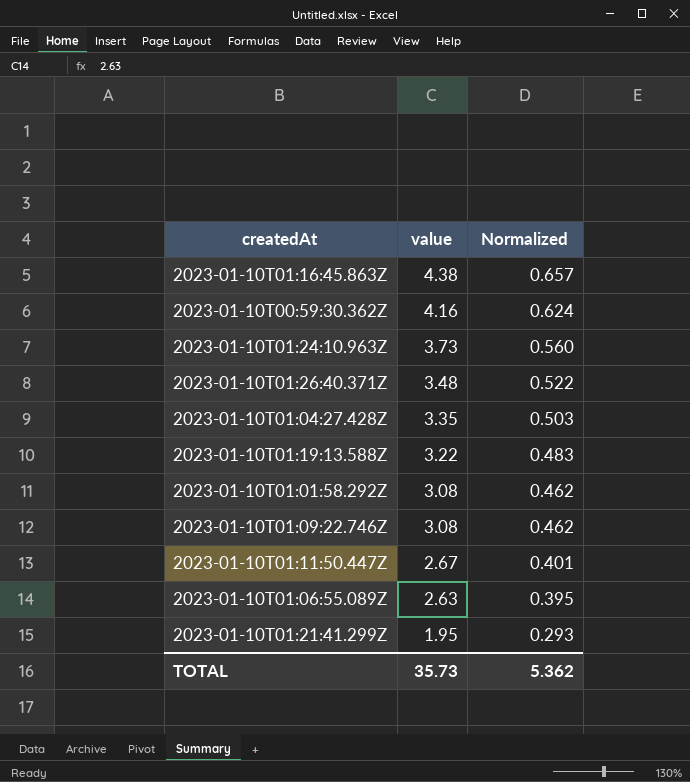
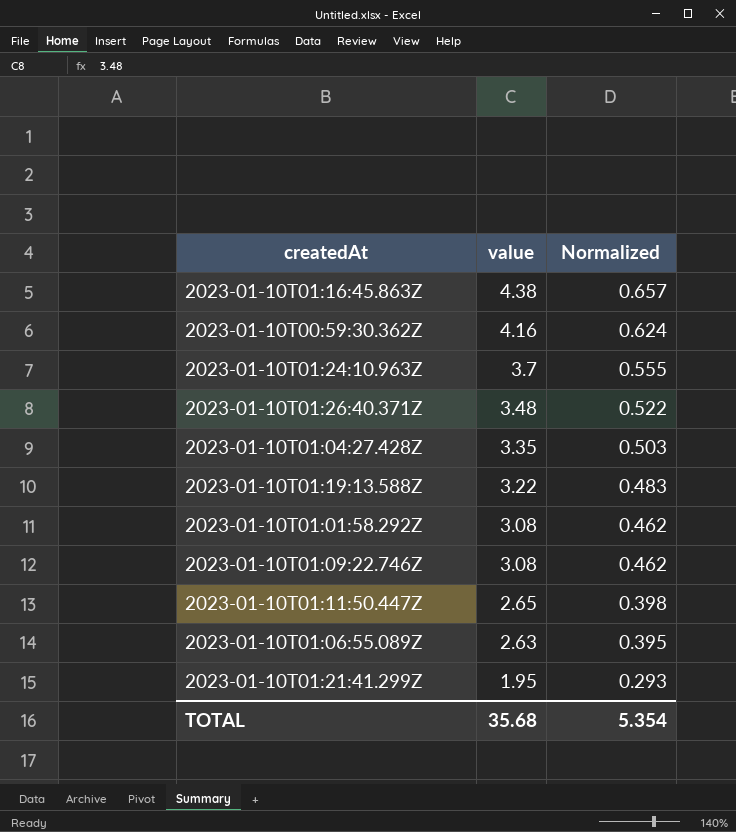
2023-01-10T01:24:10.963Z | value: 3.73 -> 3.7
2023-01-10T01:24:10.963Z | Normalized: 0.560 -> 0.555
2023-01-10T01:11:50.447Z | value: 2.67 -> 2.65
2023-01-10T01:11:50.447Z | Normalized: 0.401 -> 0.398
TOTAL | value: 35.73 -> 35.68
TOTAL | Normalized: 5.362 -> 5.354

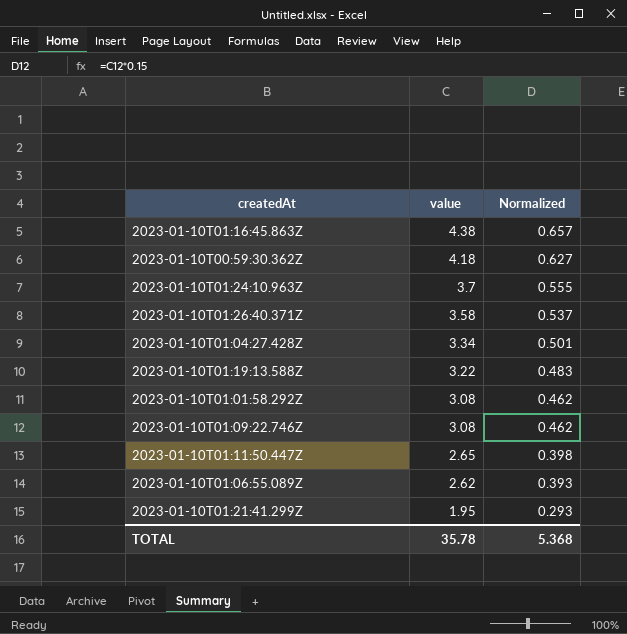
2023-01-10T00:59:30.362Z | value: 4.16 -> 4.18
2023-01-10T00:59:30.362Z | Normalized: 0.624 -> 0.627
2023-01-10T01:26:40.371Z | value: 3.48 -> 3.58
2023-01-10T01:26:40.371Z | Normalized: 0.522 -> 0.537
2023-01-10T01:04:27.428Z | value: 3.35 -> 3.34
2023-01-10T01:04:27.428Z | Normalized: 0.503 -> 0.501
2023-01-10T01:06:55.089Z | value: 2.63 -> 2.62
2023-01-10T01:06:55.089Z | Normalized: 0.395 -> 0.393
TOTAL | value: 35.68 -> 35.78
TOTAL | Normalized: 5.354 -> 5.368

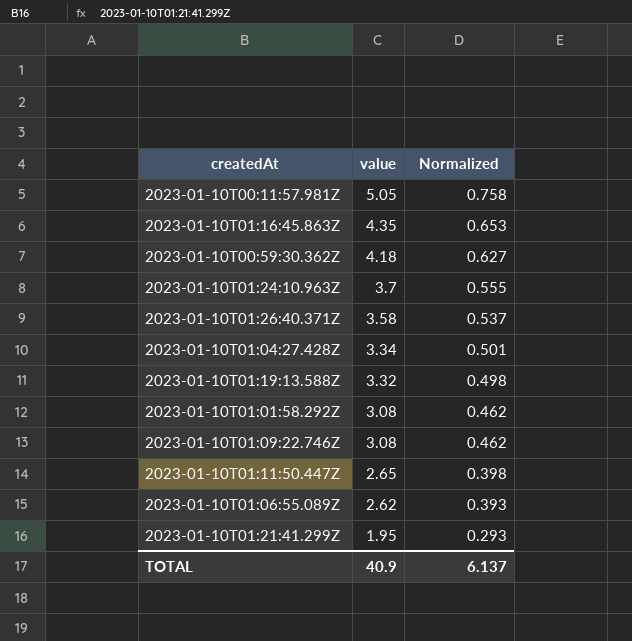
row 2023-01-10T00:11:57.981Z: none -> 5.05 | 0.758
2023-01-10T01:16:45.863Z | value: 4.38 -> 4.35
2023-01-10T01:16:45.863Z | Normalized: 0.657 -> 0.653
2023-01-10T01:19:13.588Z | value: 3.22 -> 3.32
2023-01-10T01:19:13.588Z | Normalized: 0.483 -> 0.498
TOTAL | value: 35.78 -> 40.9
TOTAL | Normalized: 5.368 -> 6.137

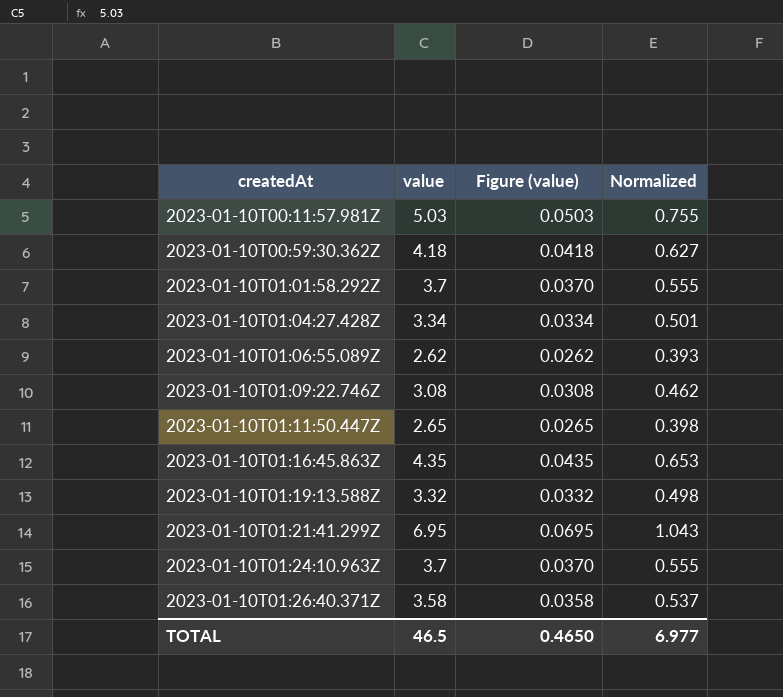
row order: value descending -> createdAt ascending
column Figure (value) | formula: none -> [value] * 0.01
2023-01-10T00:11:57.981Z | value: 5.05 -> 5.03
2023-01-10T00:11:57.981Z | Normalized: 0.758 -> 0.755
2023-01-10T01:01:58.292Z | value: 3.08 -> 3.7
2023-01-10T01:01:58.292Z | Normalized: 0.462 -> 0.555
2023-01-10T01:21:41.299Z | value: 1.95 -> 6.95
2023-01-10T01:21:41.299Z | Normalized: 0.293 -> 1.043
TOTAL | value: 40.9 -> 46.5
TOTAL | Normalized: 6.137 -> 6.977

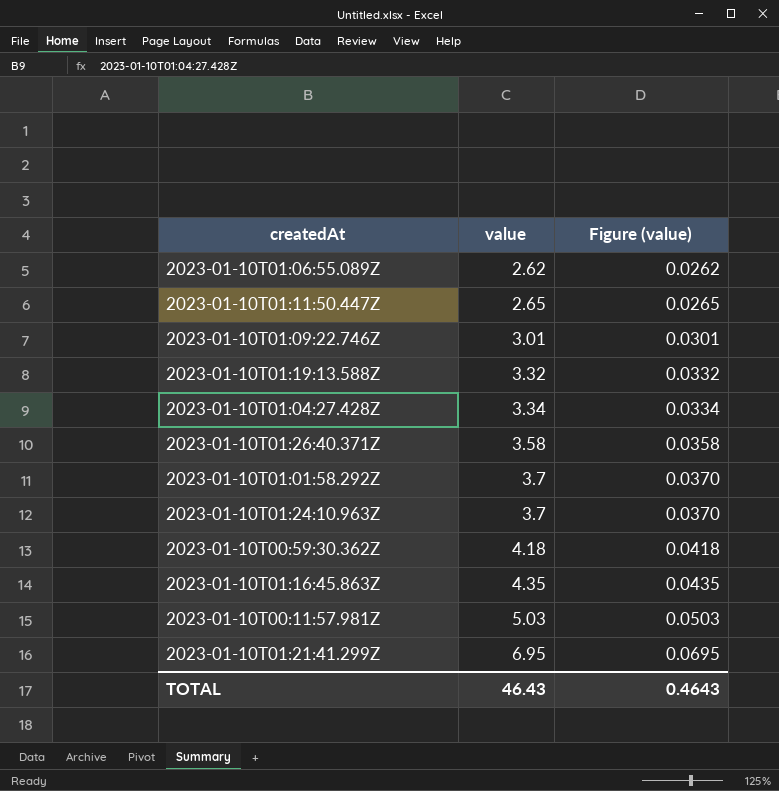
row order: createdAt ascending -> value ascending
column Normalized | formula: [value] * 0.15 -> none
2023-01-10T01:09:22.746Z | value: 3.08 -> 3.01
2023-01-10T01:09:22.746Z | Figure (value): 0.0308 -> 0.0301
TOTAL | value: 46.5 -> 46.43
TOTAL | Figure (value): 0.4650 -> 0.4643

